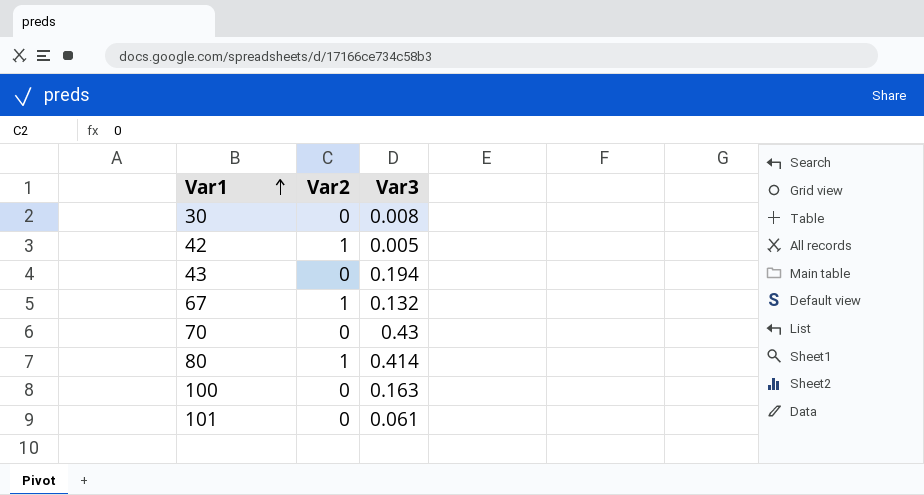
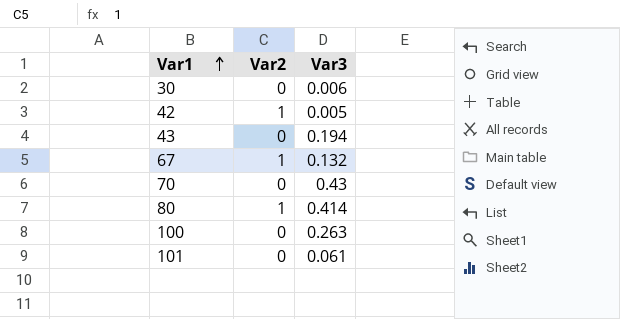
30 | Var3: 0.008 -> 0.006
100 | Var3: 0.163 -> 0.263

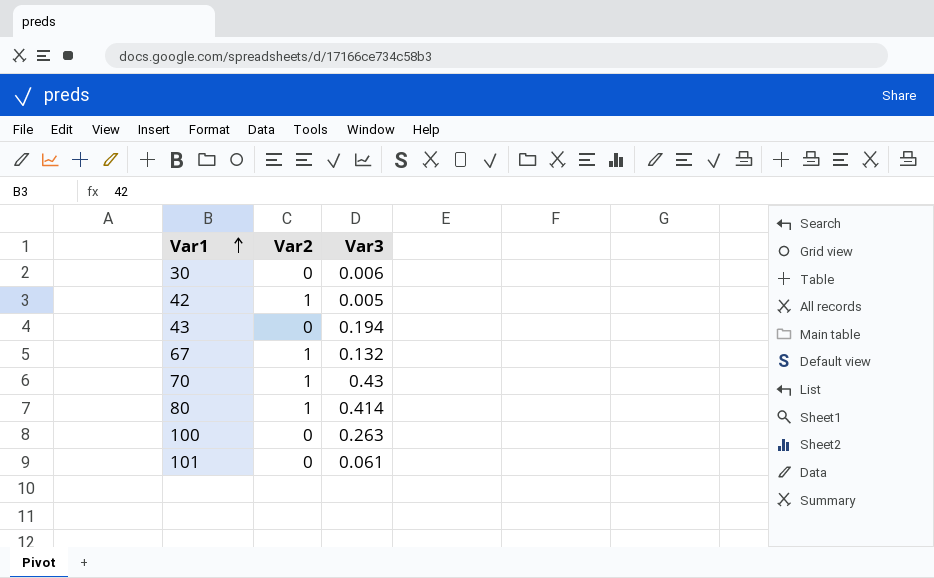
70 | Var2: 0 -> 1

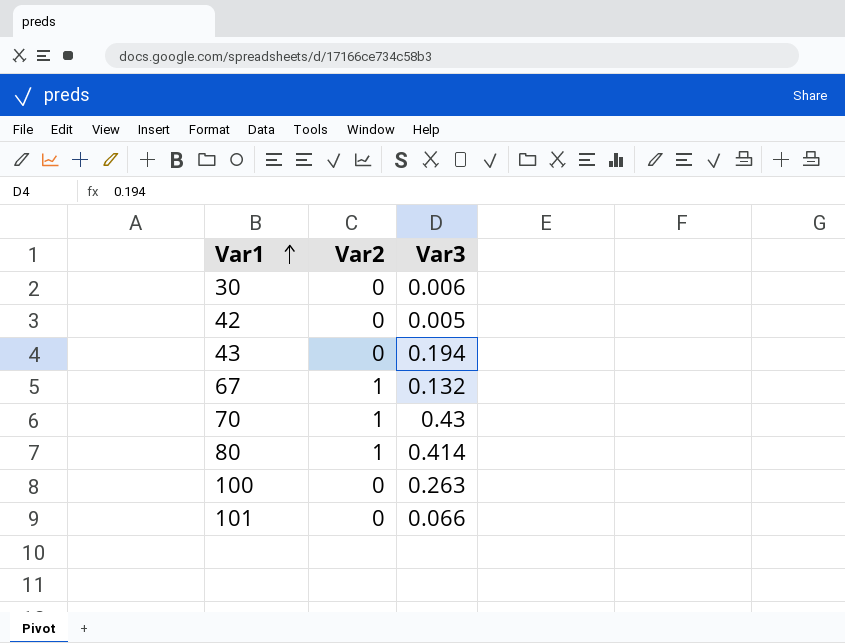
42 | Var2: 1 -> 0
101 | Var3: 0.061 -> 0.066

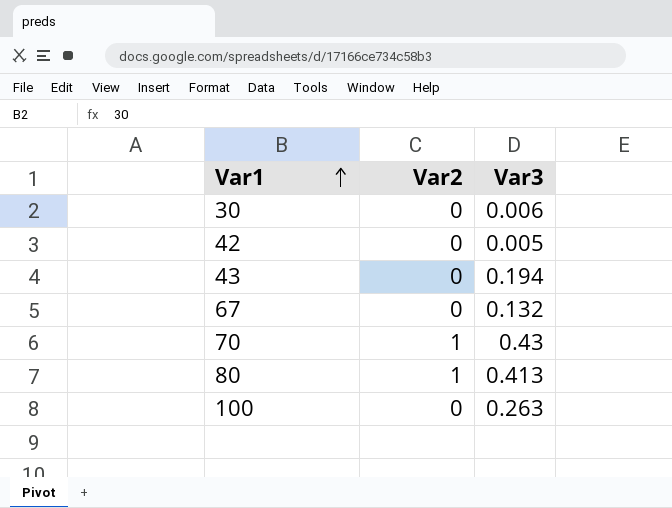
row 101: 0 | 0.066 -> none
67 | Var2: 1 -> 0
80 | Var3: 0.414 -> 0.413

